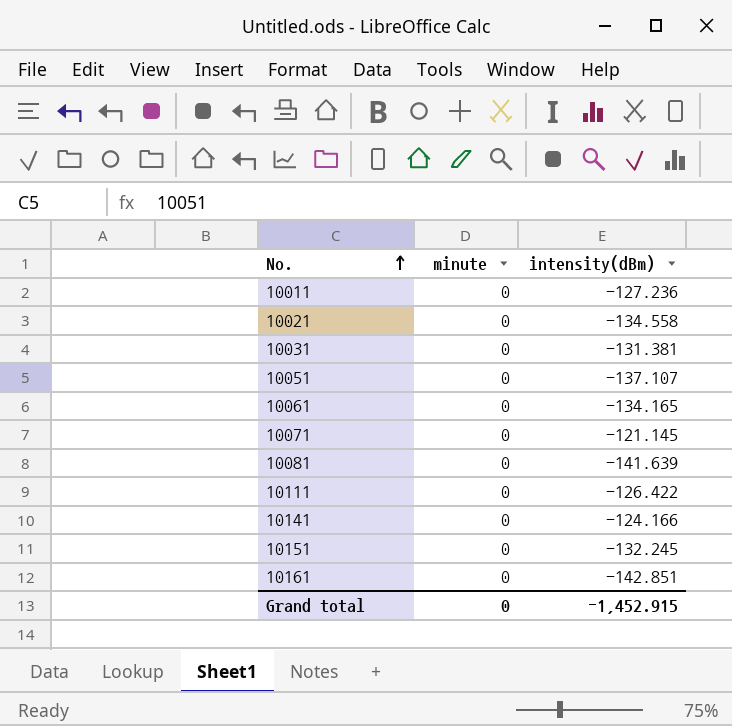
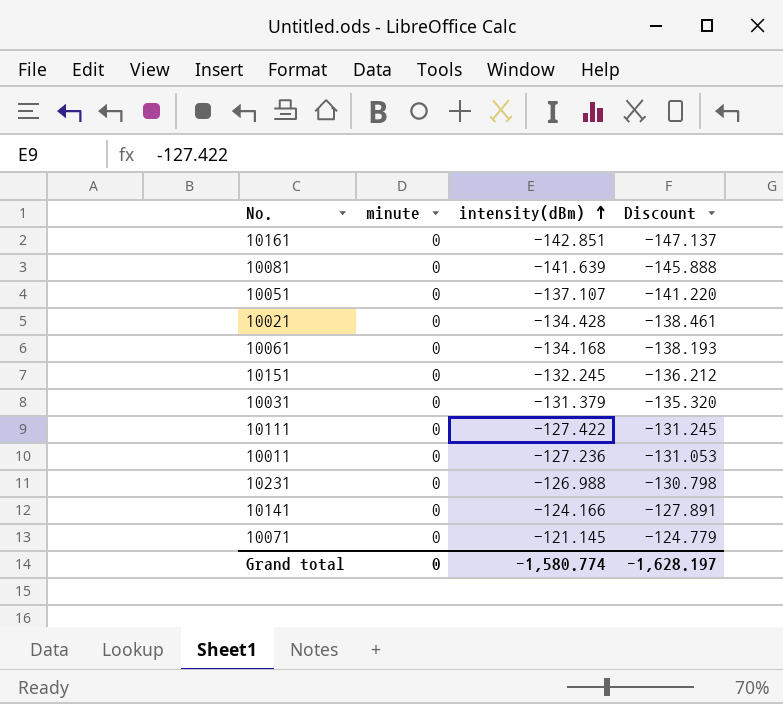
row order: No. ascending -> intensity(dBm) ascending
column Discount | formula: none -> [intensity(dBm)] * 1.03
10021 | intensity(dBm): -134.558 -> -134.428
10061 | intensity(dBm): -134.165 -> -134.168
10031 | intensity(dBm): -131.381 -> -131.379
10111 | intensity(dBm): -126.422 -> -127.422
row 10231: none -> 0 | -126.988 | -130.798
Grand total | intensity(dBm): -1,452.915 -> -1,580.774

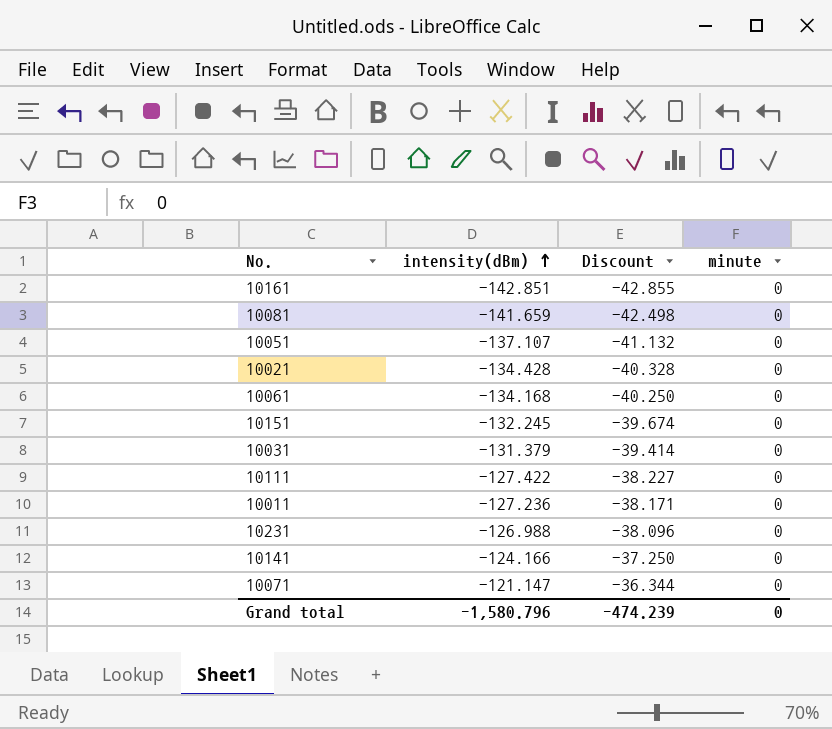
column Discount | formula: [intensity(dBm)] * 1.03 -> [intensity(dBm)] * 0.3
column minute | position: 2 -> 4
10081 | intensity(dBm): -141.639 -> -141.659
10071 | intensity(dBm): -121.145 -> -121.147
Grand total | intensity(dBm): -1,580.774 -> -1,580.796
Grand total | Discount: -1,628.197 -> -474.239

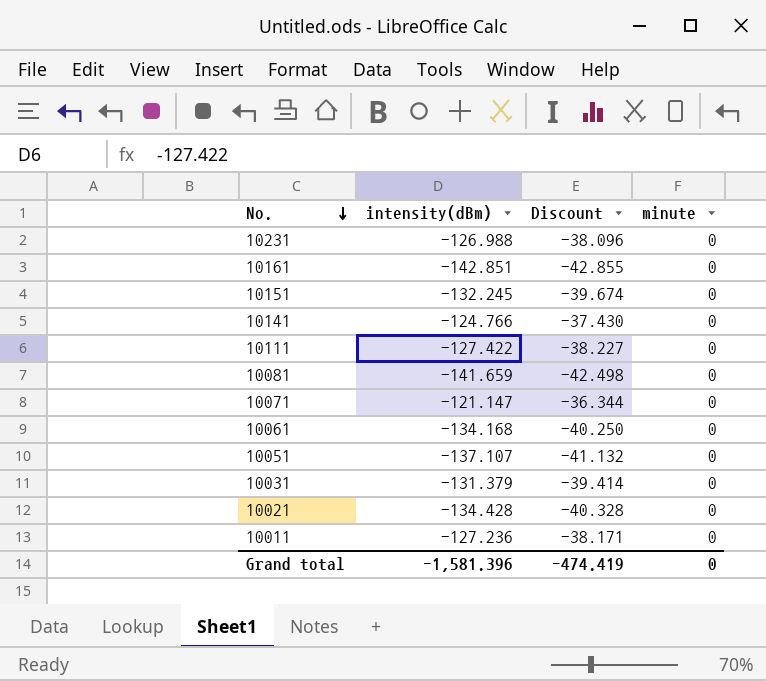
row order: intensity(dBm) ascending -> No. descending
10141 | intensity(dBm): -124.166 -> -124.766
10141 | Discount: -37.250 -> -37.430
Grand total | intensity(dBm): -1,580.796 -> -1,581.396
Grand total | Discount: -474.239 -> -474.419

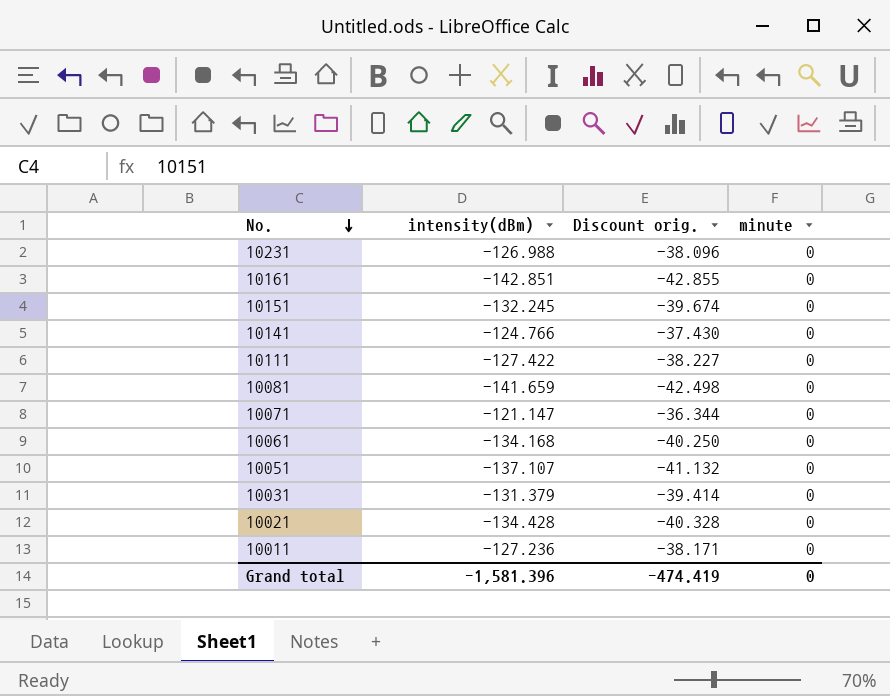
column name: Discount -> Discount orig.

